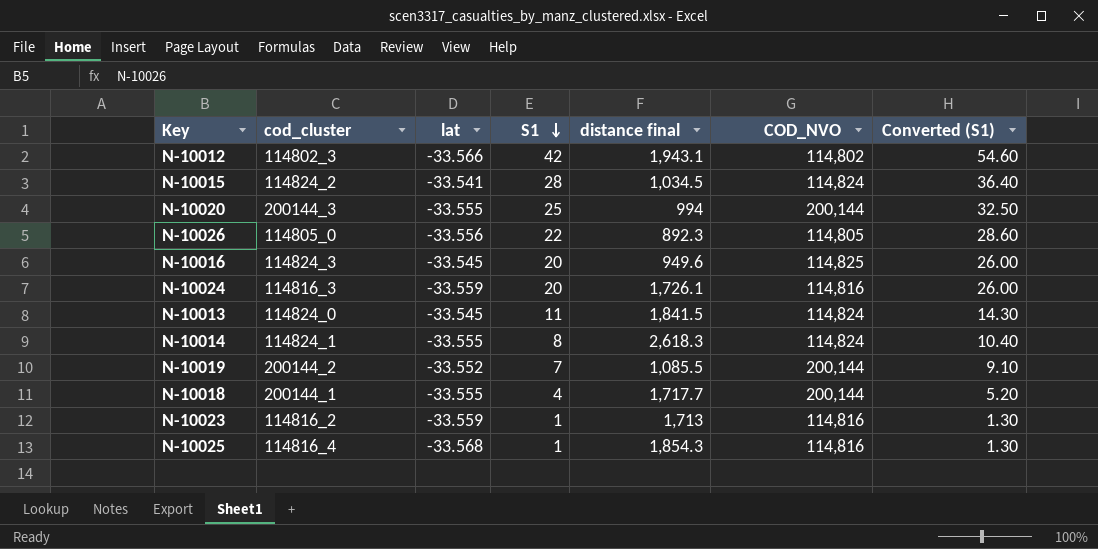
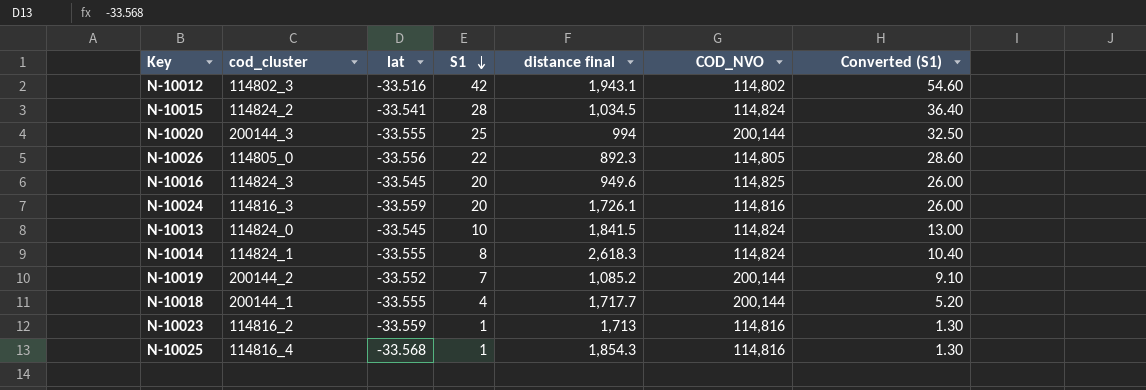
N-10012 | lat: -33.566 -> -33.516
N-10013 | S1: 11 -> 10
N-10013 | Converted (S1): 14.30 -> 13.00
N-10019 | distance final: 1,085.5 -> 1,085.2

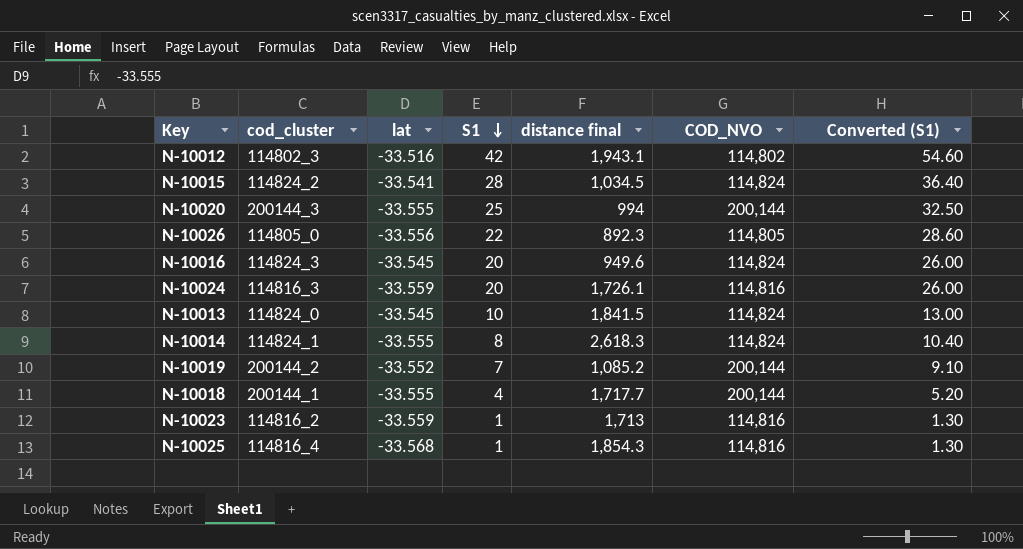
N-10016 | COD_NVO: 114,825 -> 114,824

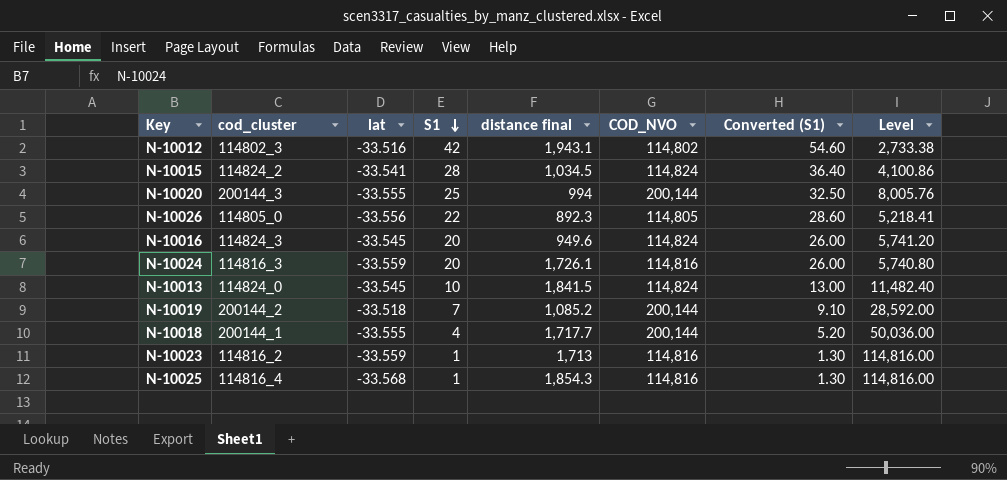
column Level | formula: none -> [COD_NVO] / [S1]
row N-10014: 114824_1 | -33.555 | 8 | 2,618.3 | 114,824 | 10.40 -> none
N-10019 | lat: -33.552 -> -33.518

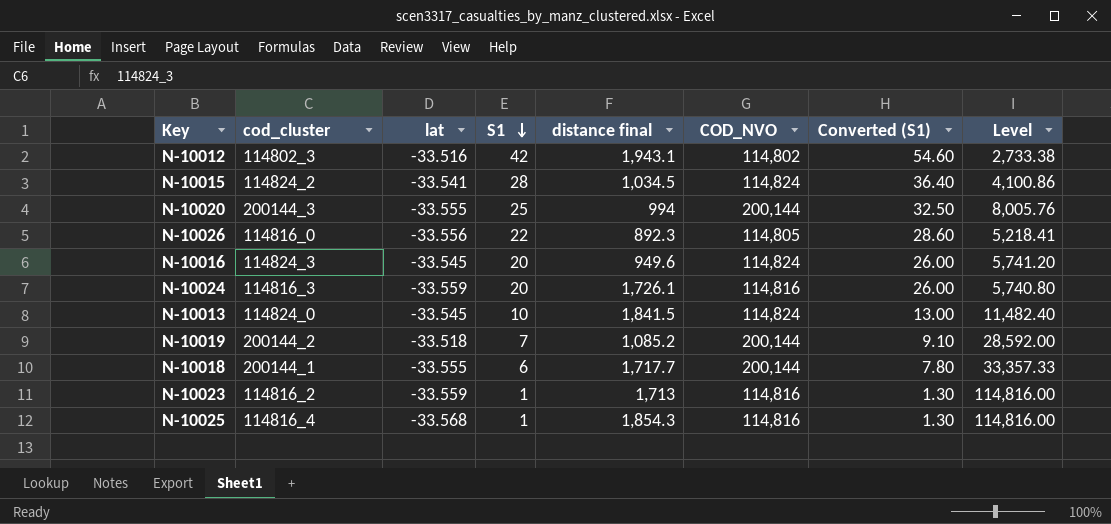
N-10026 | cod_cluster: 114805_0 -> 114816_0
N-10018 | S1: 4 -> 6
N-10018 | Converted (S1): 5.20 -> 7.80
N-10018 | Level: 50,036.00 -> 33,357.33

